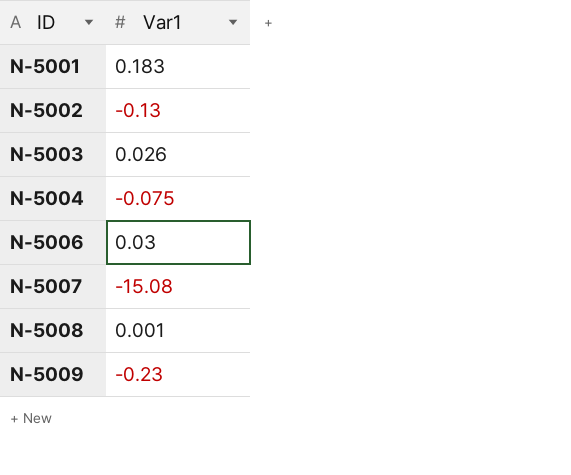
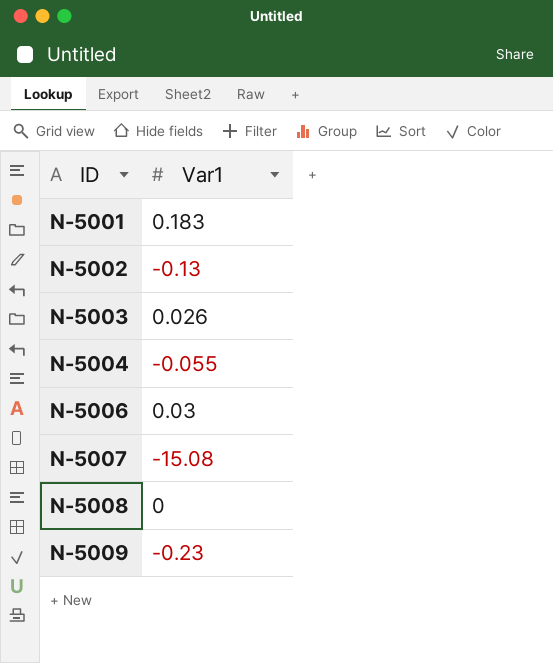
N-5004 | Var1: -0.075 -> -0.055
N-5008 | Var1: 0.001 -> 0

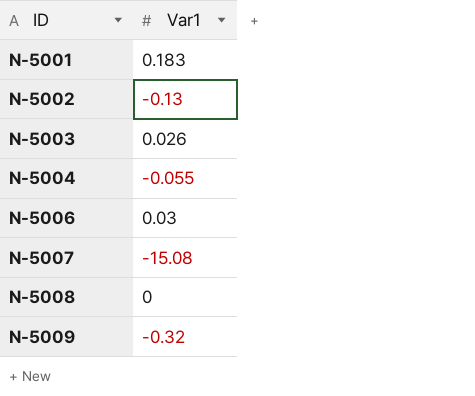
N-5009 | Var1: -0.23 -> -0.32

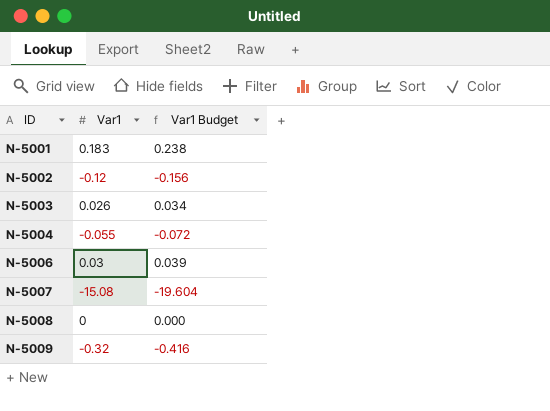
column Var1 Budget | formula: none -> [Var1] * 1.3
N-5002 | Var1: -0.13 -> -0.12

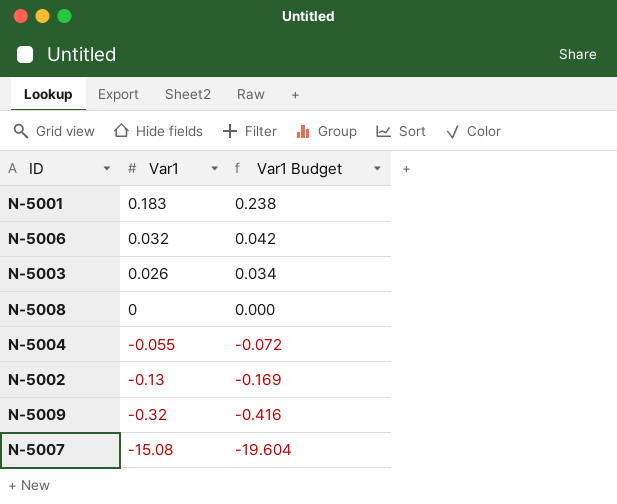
row order: ID ascending -> Var1 descending
N-5006 | Var1: 0.03 -> 0.032
N-5006 | Var1 Budget: 0.039 -> 0.042
N-5002 | Var1: -0.12 -> -0.13
N-5002 | Var1 Budget: -0.156 -> -0.169

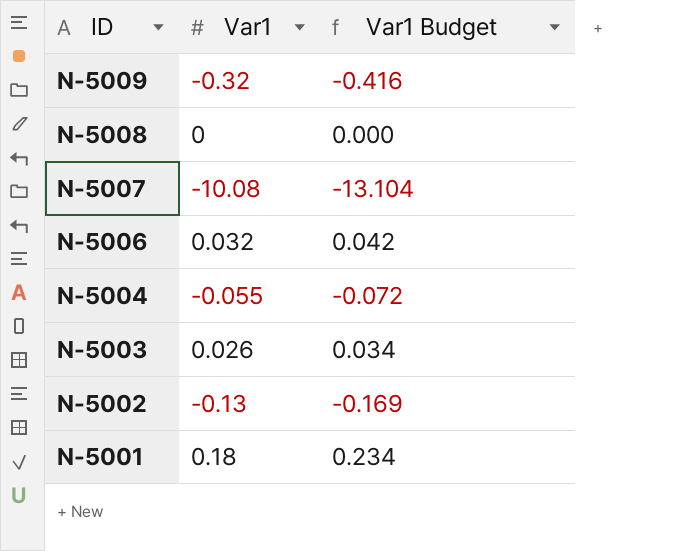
row order: Var1 descending -> ID descending
N-5007 | Var1: -15.08 -> -10.08
N-5007 | Var1 Budget: -19.604 -> -13.104
N-5001 | Var1: 0.183 -> 0.18
N-5001 | Var1 Budget: 0.238 -> 0.234

